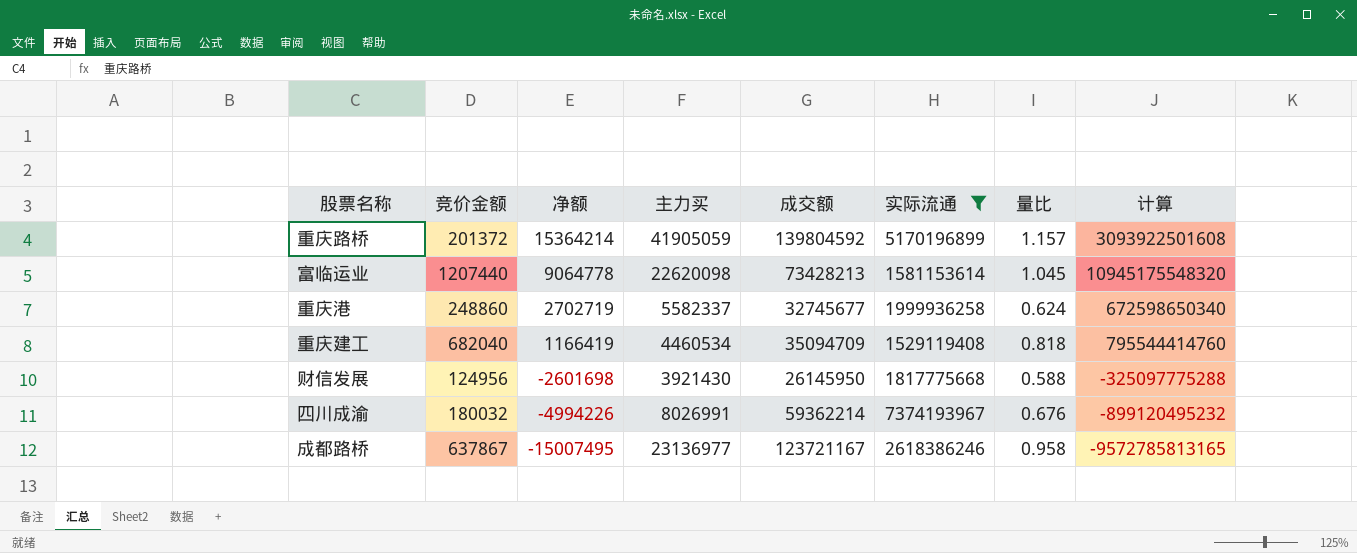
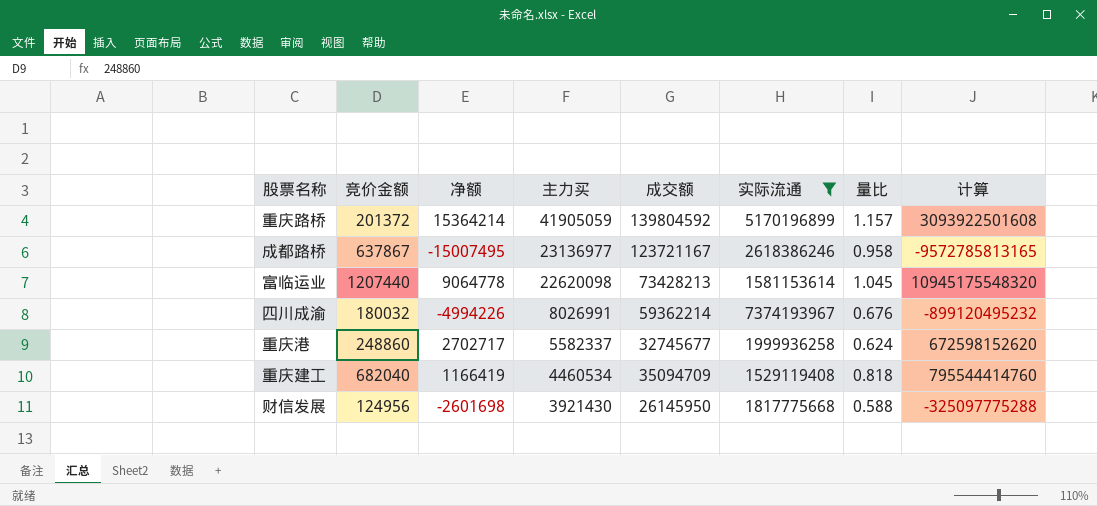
row order: 净额 descending -> 主力买 descending
重庆港 | 净额: 2702719 -> 2702717
重庆港 | 计算: 672598650340 -> 672598152620

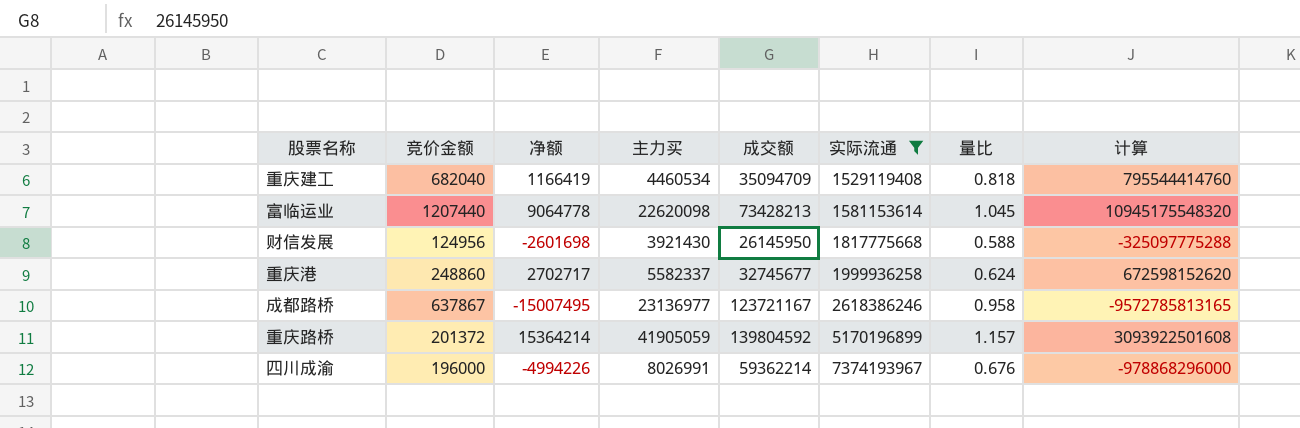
row order: 主力买 descending -> 实际流通 ascending
四川成渝 | 竞价金额: 180032 -> 196000
四川成渝 | 计算: -899120495232 -> -978868296000

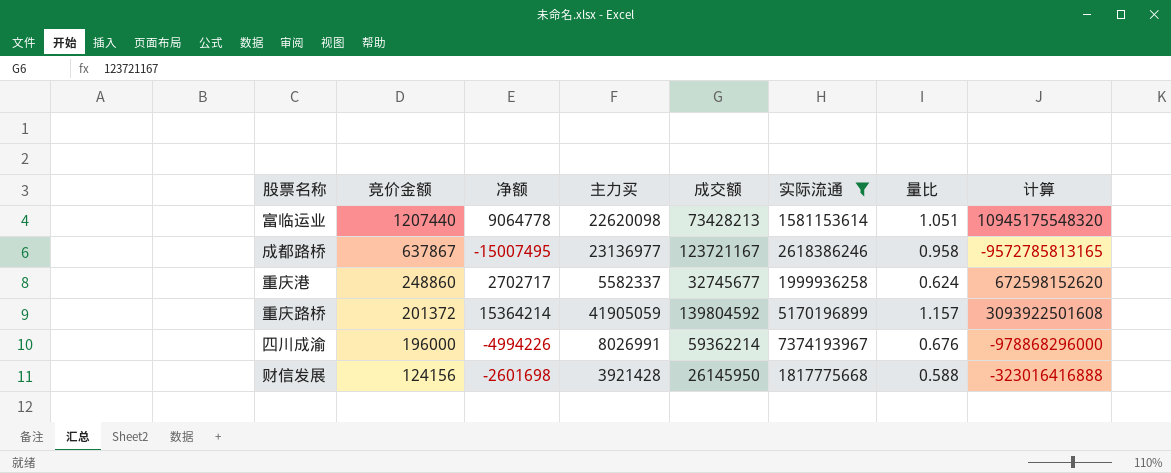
row order: 实际流通 ascending -> 竞价金额 descending
row 重庆建工: 682040 | 1166419 | 4460534 | 35094709 | 1529119408 | 0.818 | 795544414760 -> none
富临运业 | 量比: 1.045 -> 1.051
财信发展 | 竞价金额: 124956 -> 124156
财信发展 | 主力买: 3921430 -> 3921428
财信发展 | 计算: -325097775288 -> -323016416888

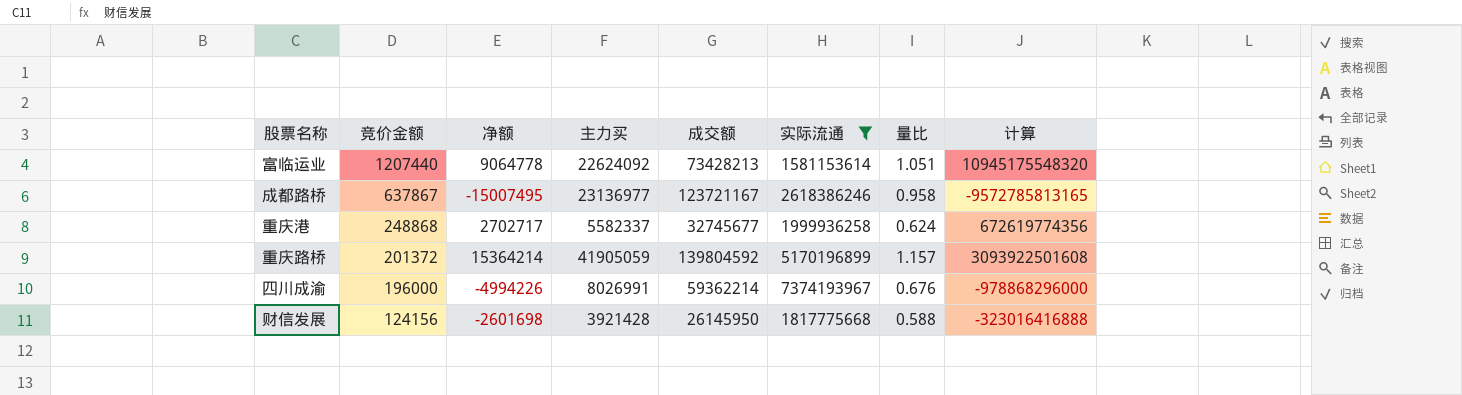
富临运业 | 主力买: 22620098 -> 22624092
重庆港 | 竞价金额: 248860 -> 248868
重庆港 | 计算: 672598152620 -> 672619774356

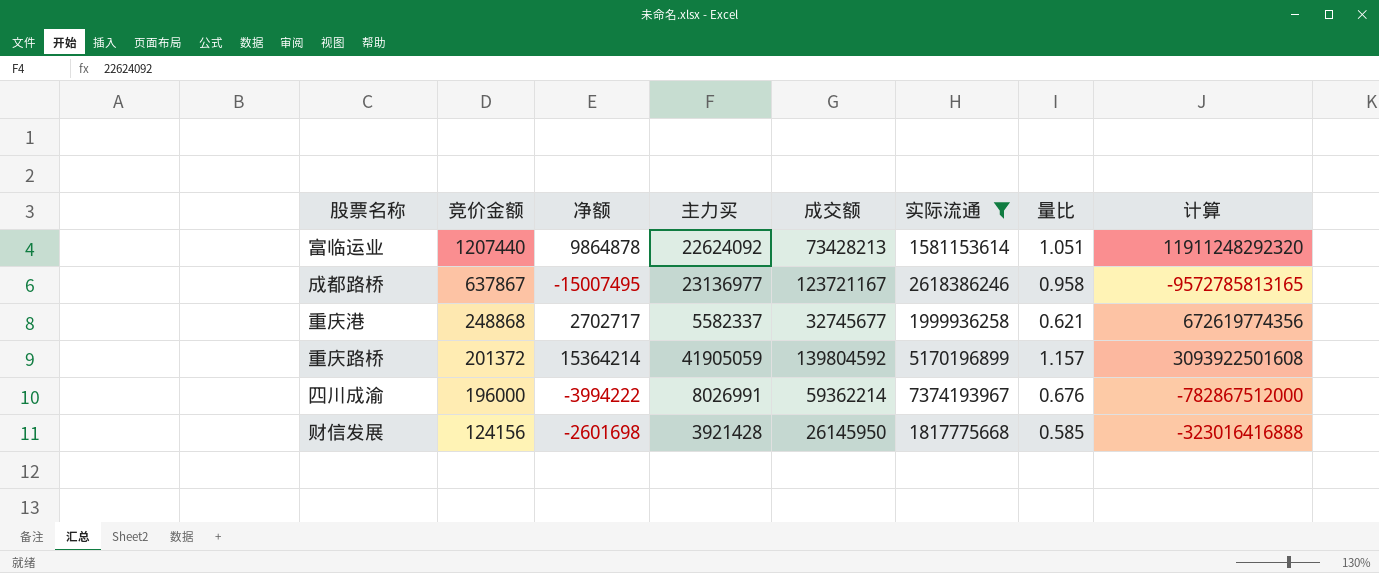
富临运业 | 净额: 9064778 -> 9864878
富临运业 | 计算: 10945175548320 -> 11911248292320
重庆港 | 量比: 0.624 -> 0.621
四川成渝 | 净额: -4994226 -> -3994222
四川成渝 | 计算: -978868296000 -> -782867512000
财信发展 | 量比: 0.588 -> 0.585

